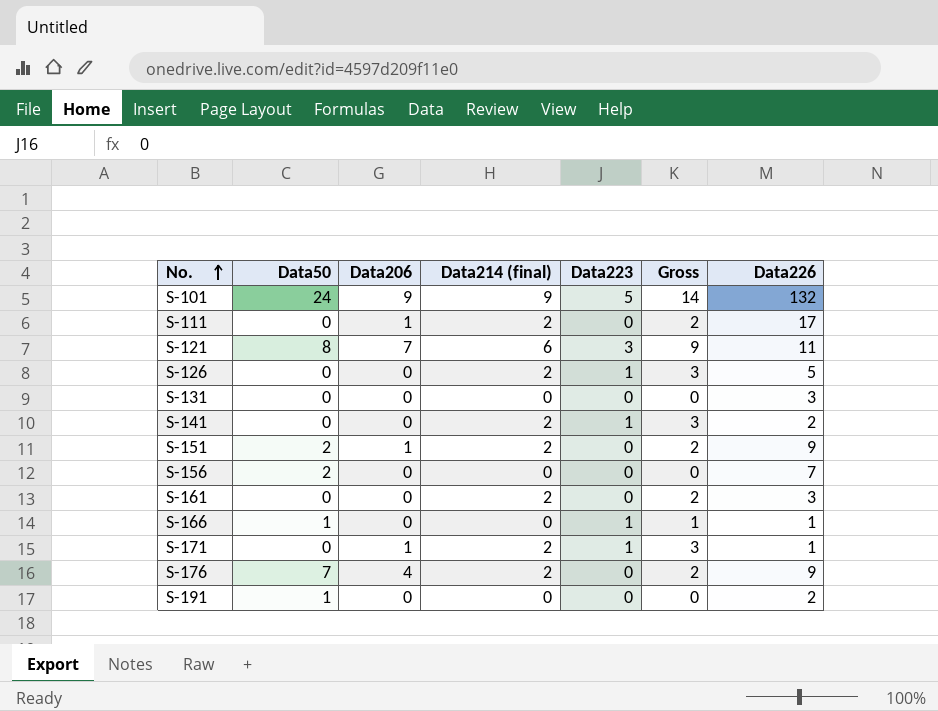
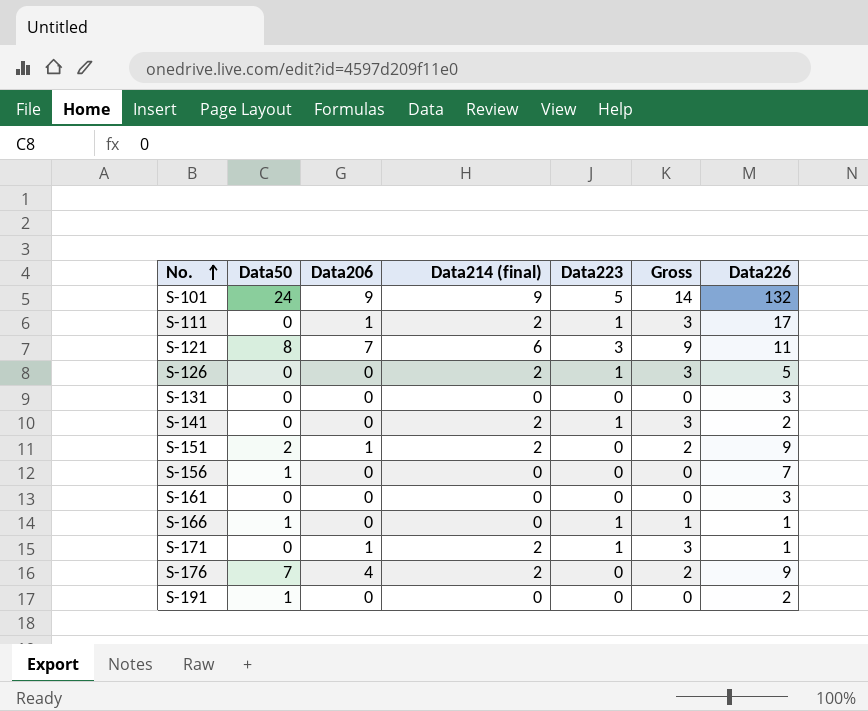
S-111 | Data223: 0 -> 1
S-111 | Gross: 2 -> 3
S-156 | Data50: 2 -> 1
S-161 | Data214 (final): 2 -> 0
S-161 | Gross: 2 -> 0

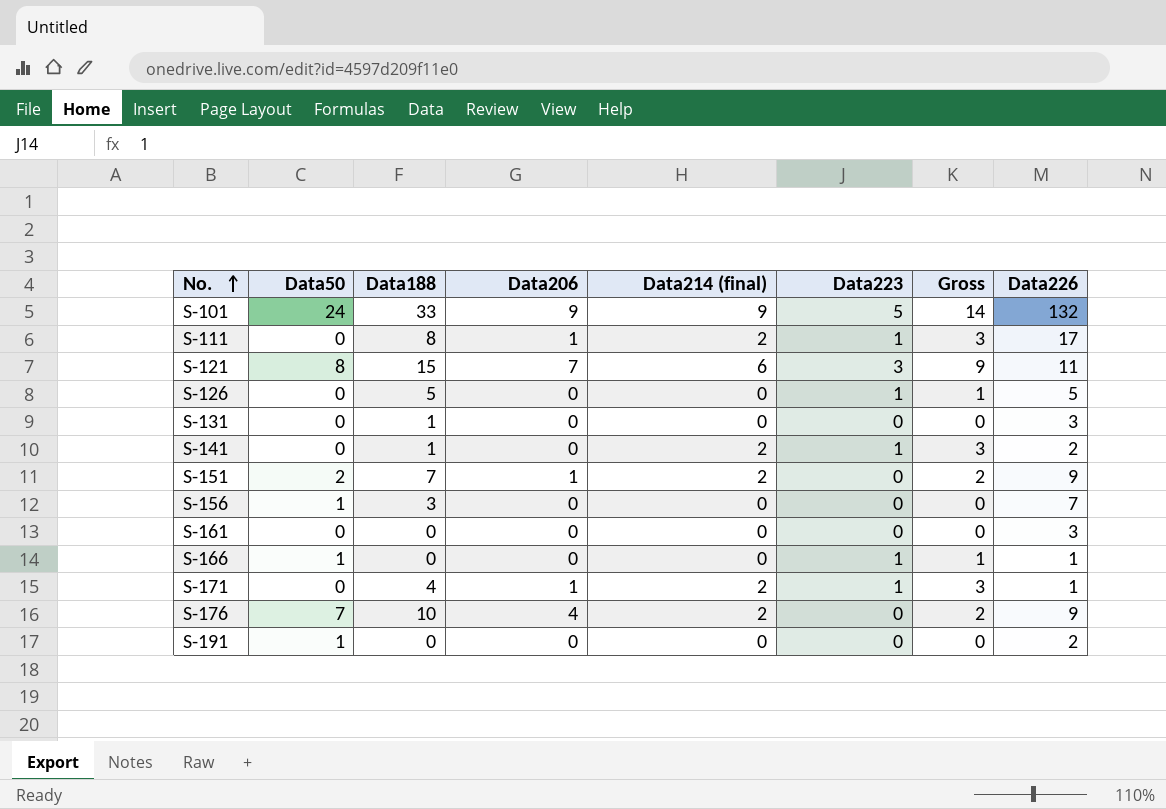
column Data188 | position: none -> 3
S-126 | Data214 (final): 2 -> 0
S-126 | Gross: 3 -> 1

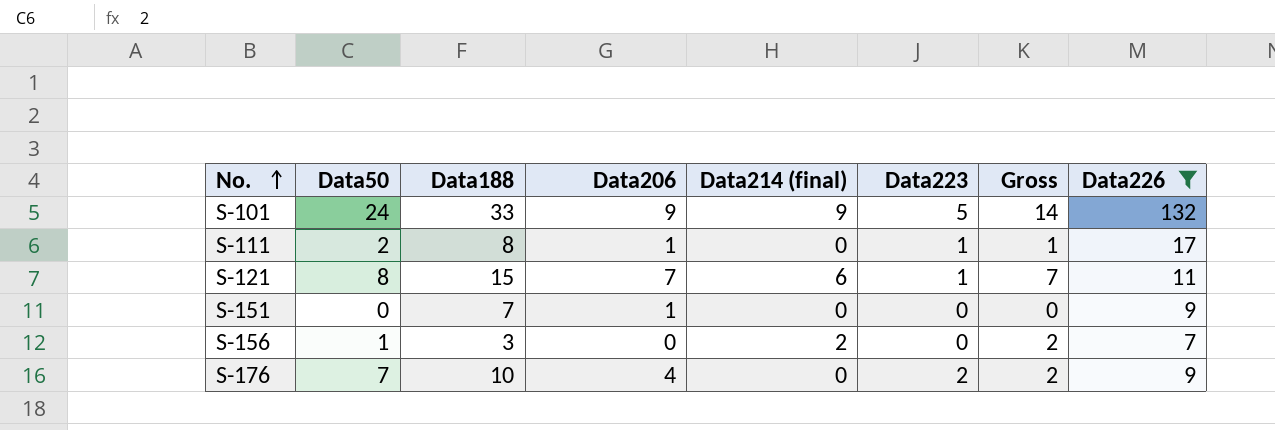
filter: none -> Data226 >= 7
S-111 | Data50: 0 -> 2
S-111 | Data214 (final): 2 -> 0
S-111 | Gross: 3 -> 1
S-121 | Data223: 3 -> 1
S-121 | Gross: 9 -> 7
S-151 | Data50: 2 -> 0
S-151 | Data214 (final): 2 -> 0
S-151 | Gross: 2 -> 0
S-156 | Data214 (final): 0 -> 2
S-156 | Gross: 0 -> 2
S-176 | Data214 (final): 2 -> 0
S-176 | Data223: 0 -> 2

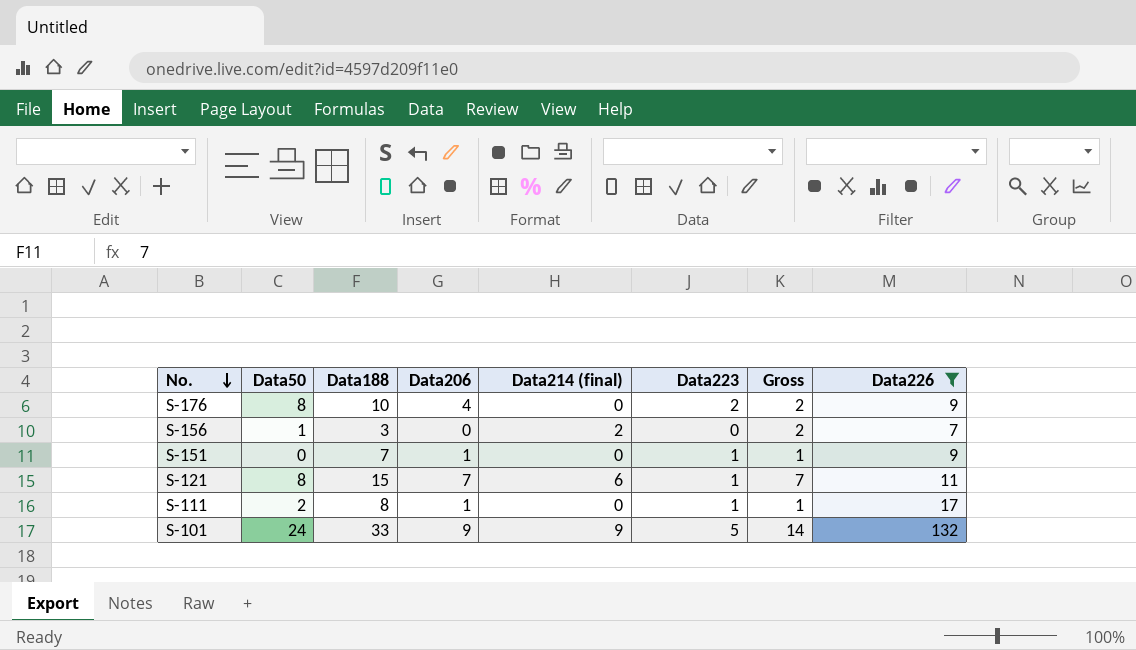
row order: No. ascending -> No. descending
S-176 | Data50: 7 -> 8
S-151 | Data223: 0 -> 1
S-151 | Gross: 0 -> 1

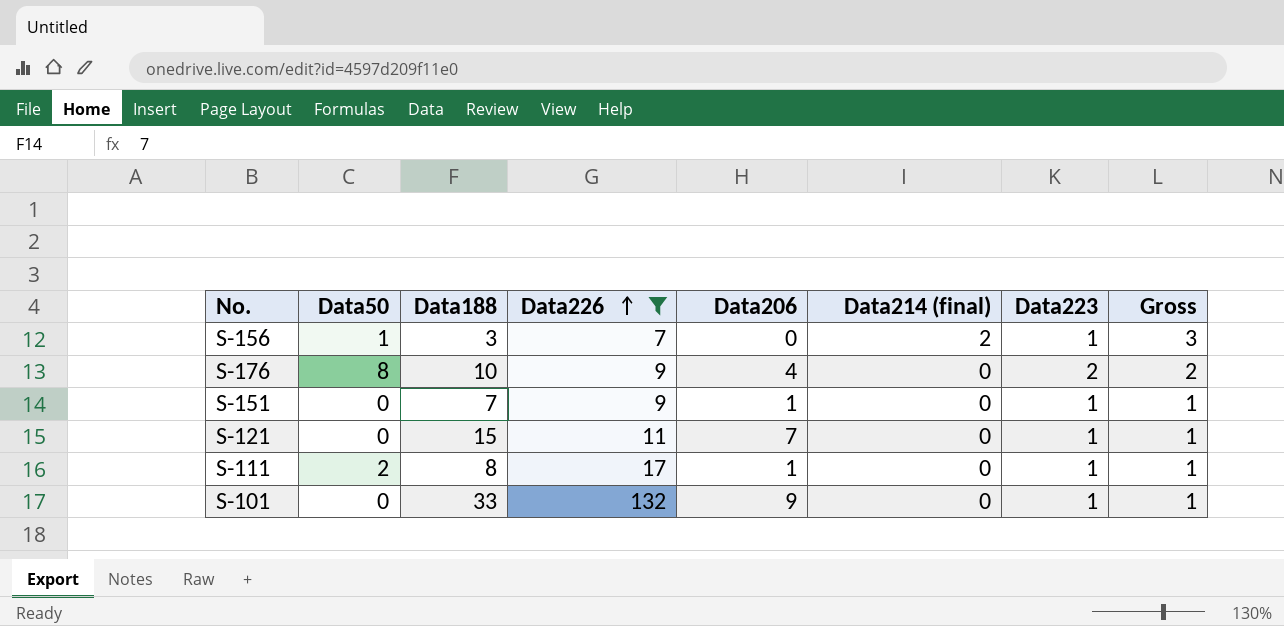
row order: No. descending -> Data226 ascending
column Data226 | position: 8 -> 4
S-156 | Data223: 0 -> 1
S-156 | Gross: 2 -> 3
S-121 | Data50: 8 -> 0
S-121 | Data214 (final): 6 -> 0
S-121 | Gross: 7 -> 1
S-101 | Data50: 24 -> 0
S-101 | Data214 (final): 9 -> 0
S-101 | Data223: 5 -> 1
S-101 | Gross: 14 -> 1

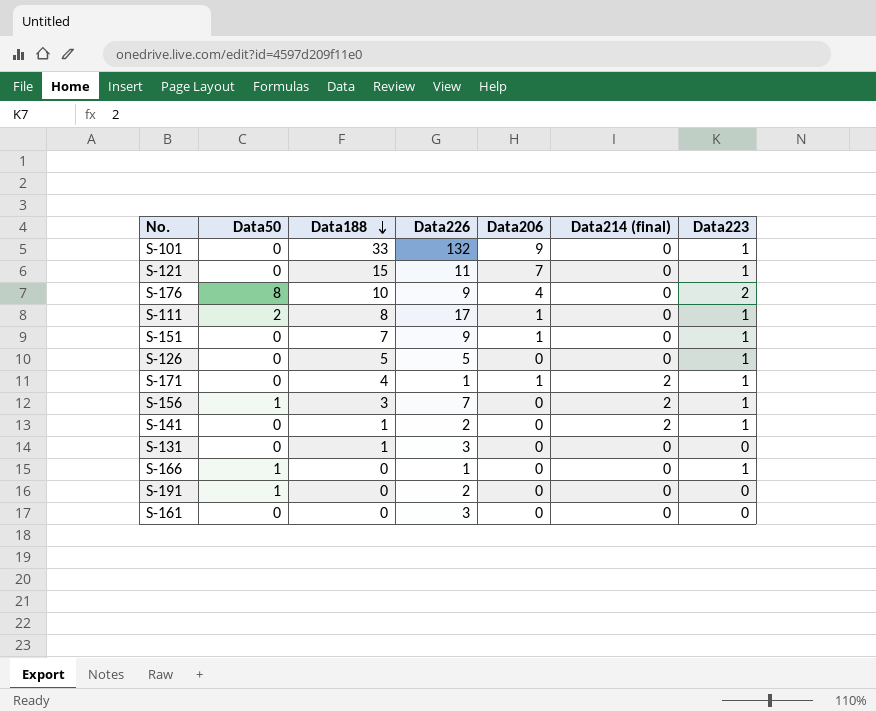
filter: Data226 >= 7 -> none
row order: Data226 ascending -> Data188 descending
column Gross | formula: [Data214 (final)] + [Data223] -> none

